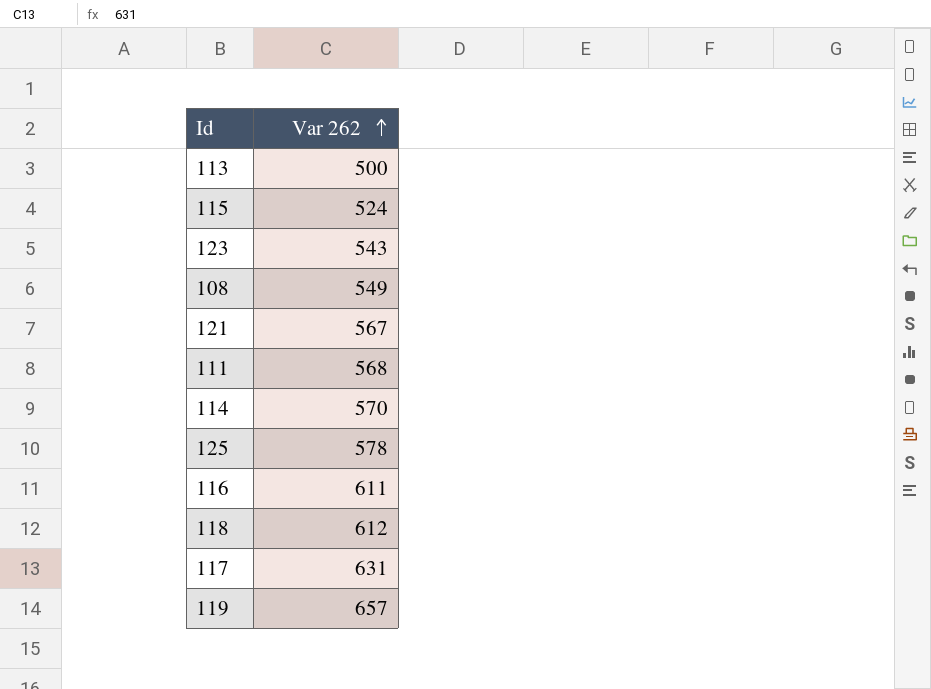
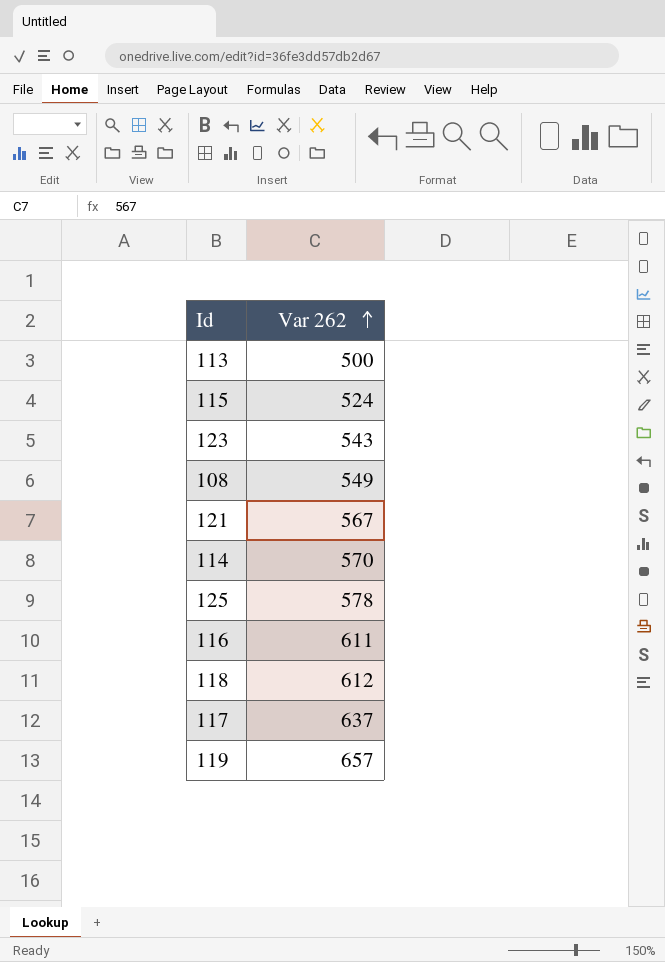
row 111: 568 -> none
117 | Var 262: 631 -> 637

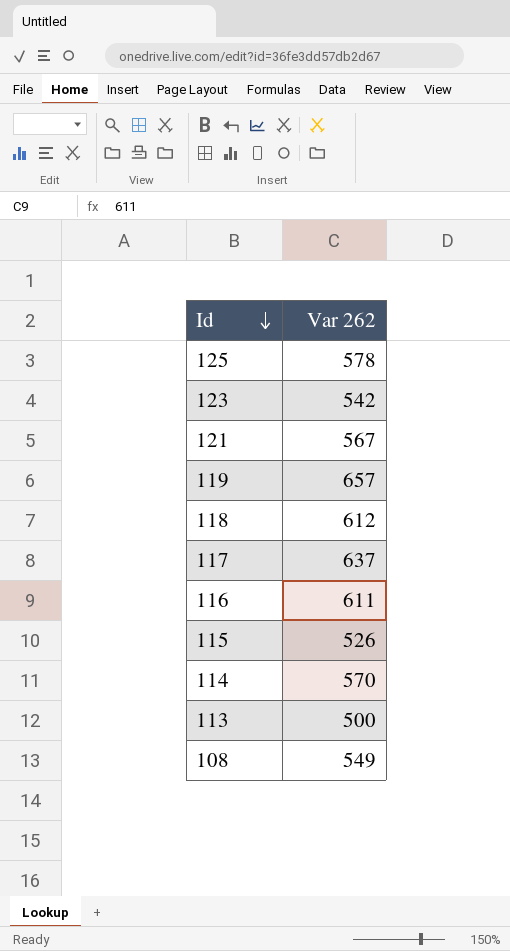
row order: Var 262 ascending -> Id descending
123 | Var 262: 543 -> 542
115 | Var 262: 524 -> 526

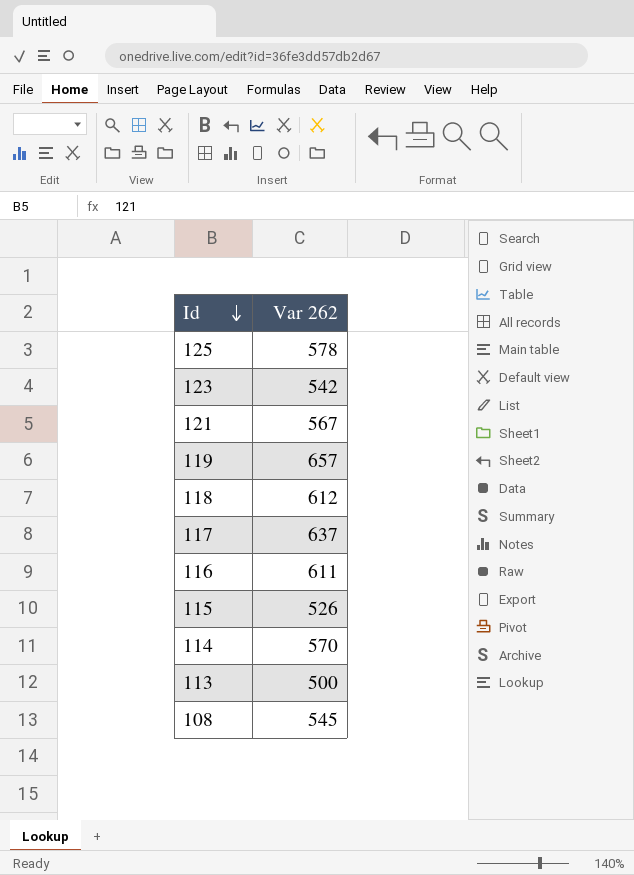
108 | Var 262: 549 -> 545

